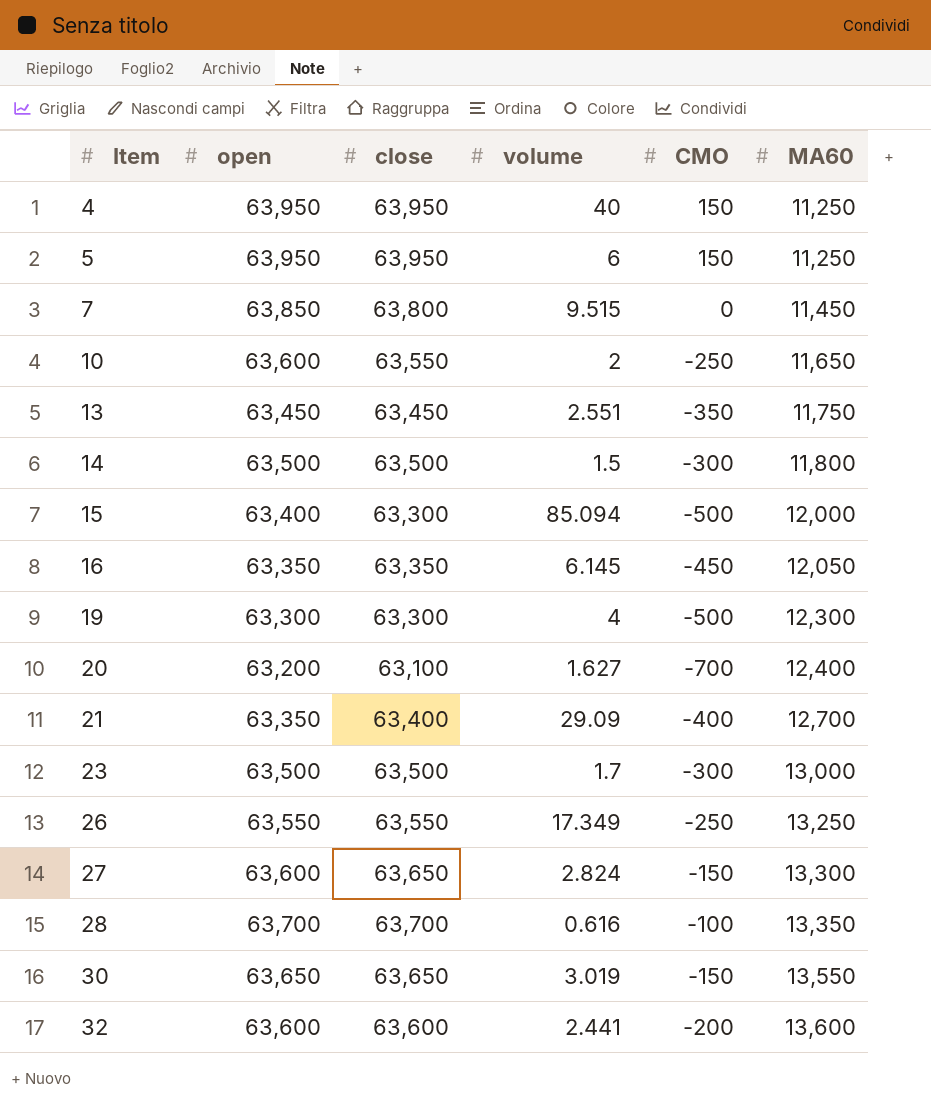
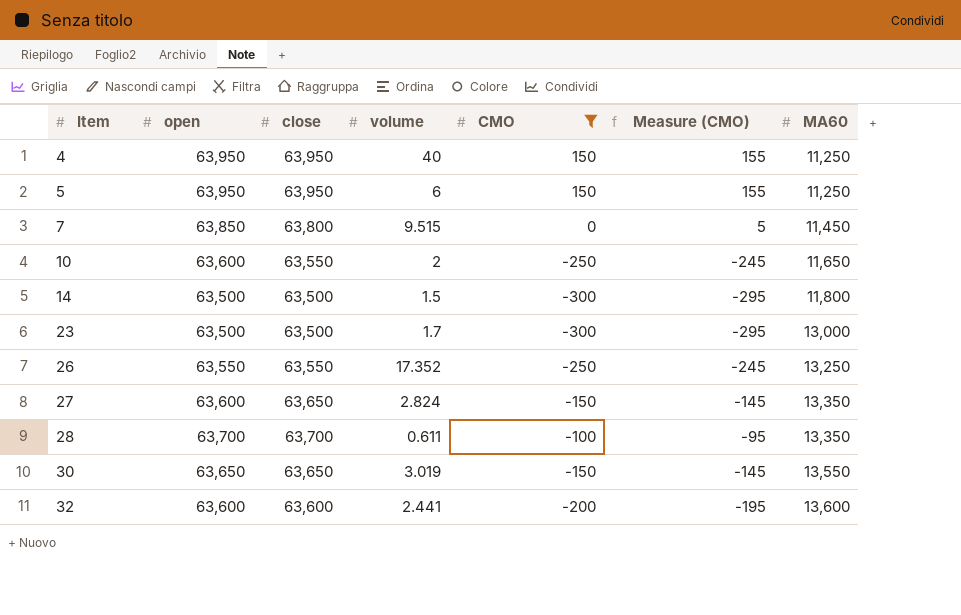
filter: none -> CMO >= -300
column Measure (CMO) | formula: none -> [CMO] + 5
26 | volume: 17.349 -> 17.352
27 | MA60: 13,300 -> 13,350
28 | volume: 0.616 -> 0.611

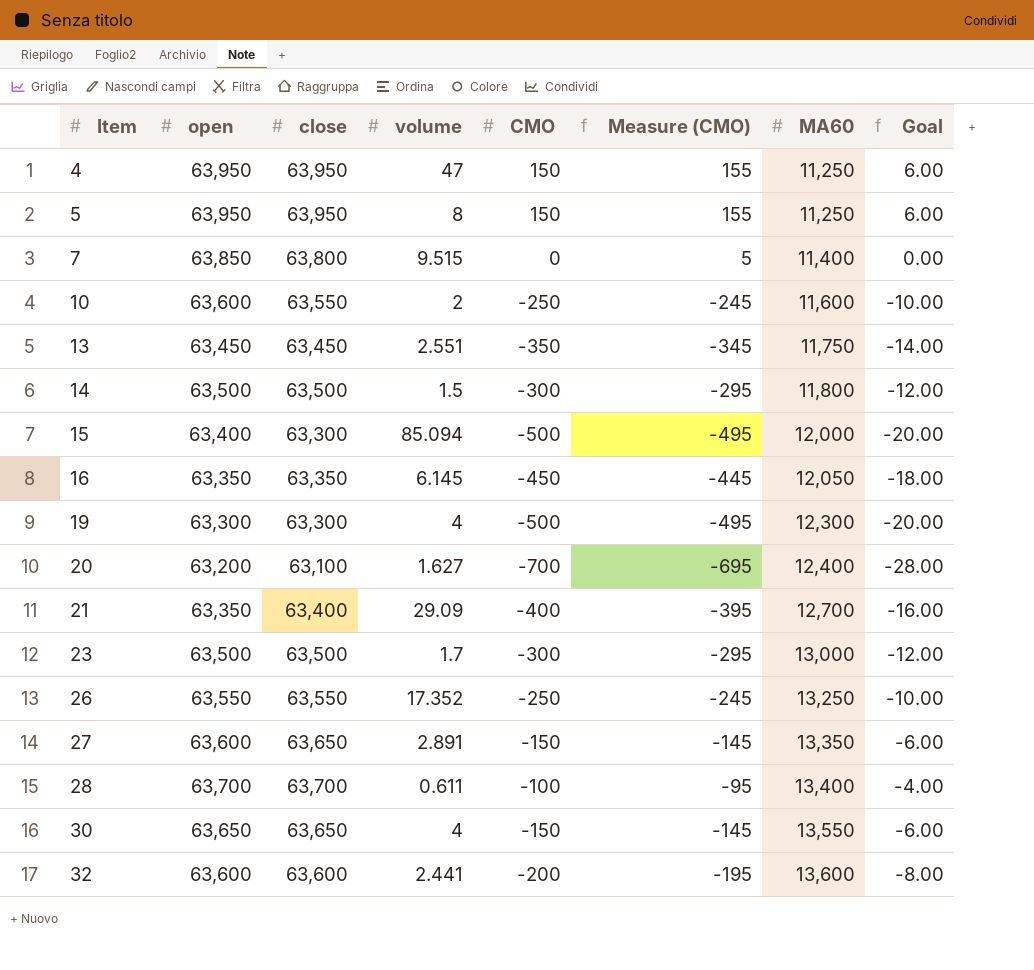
filter: CMO >= -300 -> none
column Goal | formula: none -> [CMO] * 0.04
4 | volume: 40 -> 47
5 | volume: 6 -> 8
7 | MA60: 11,450 -> 11,400
10 | MA60: 11,650 -> 11,600
27 | volume: 2.824 -> 2.891
28 | MA60: 13,350 -> 13,400
30 | volume: 3.019 -> 4

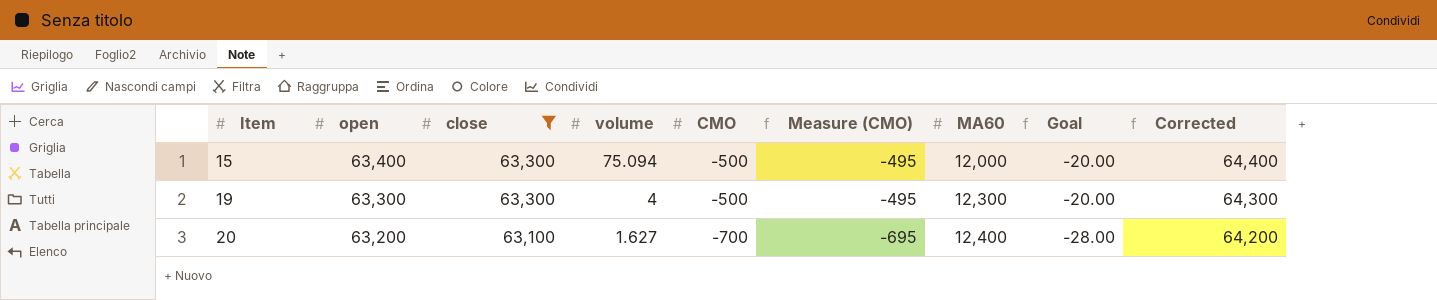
filter: none -> close <= 63,300
column Corrected | formula: none -> [open] + 1000
15 | volume: 85.094 -> 75.094

